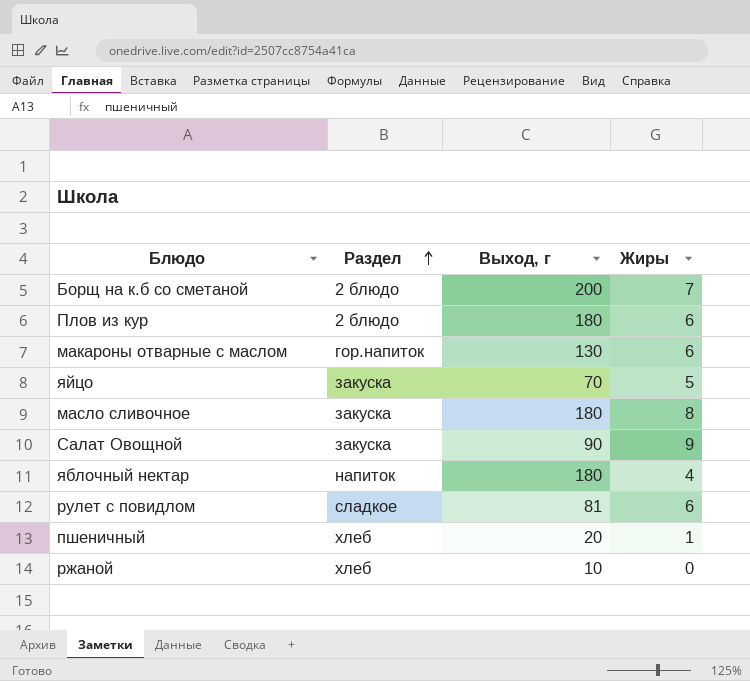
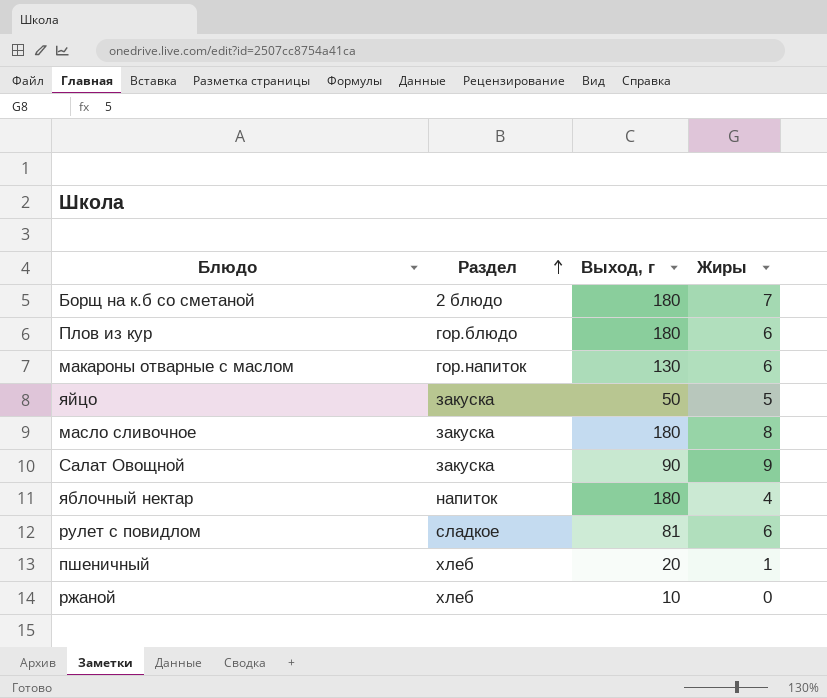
Борщ на к.б со сметаной | Выход, г: 200 -> 180
Плов из кур | Раздел: 2 блюдо -> гор.блюдо
яйцо | Выход, г: 70 -> 50

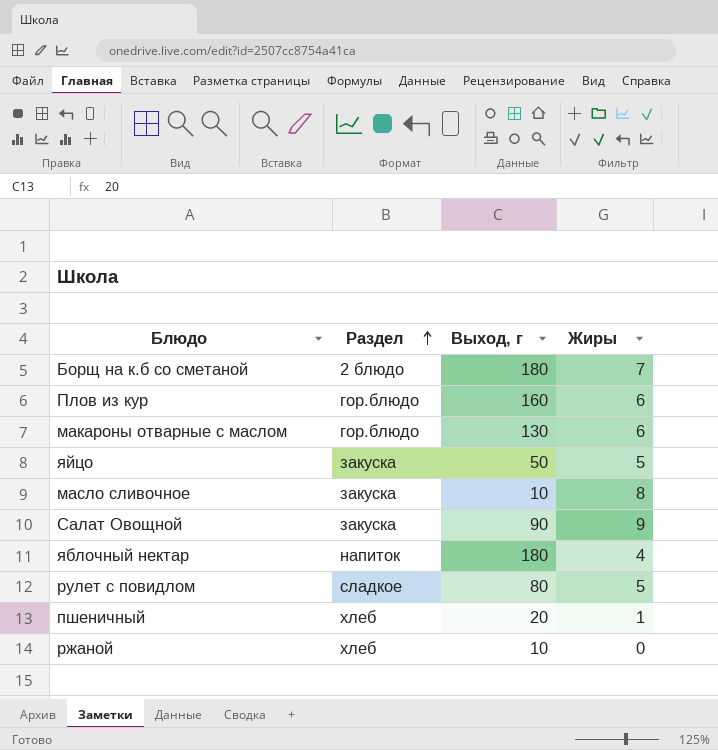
Плов из кур | Выход, г: 180 -> 160
макароны отварные с маслом | Раздел: гор.напиток -> гор.блюдо
масло сливочное | Выход, г: 180 -> 10
рулет с повидлом | Выход, г: 81 -> 80
рулет с повидлом | Жиры: 6 -> 5

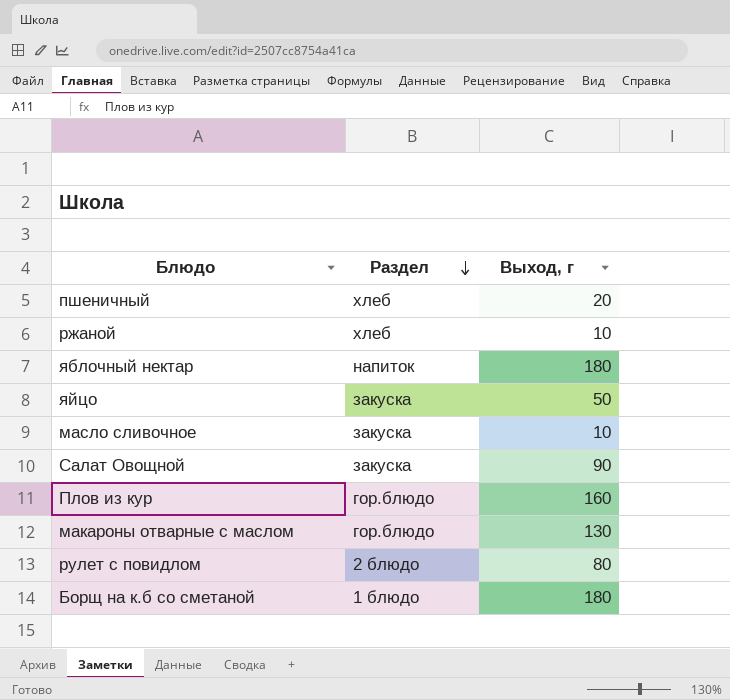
row order: Раздел ascending -> Раздел descending
column Жиры | position: 4 -> none
рулет с повидлом | Раздел: сладкое -> 2 блюдо
Борщ на к.б со сметаной | Раздел: 2 блюдо -> 1 блюдо

